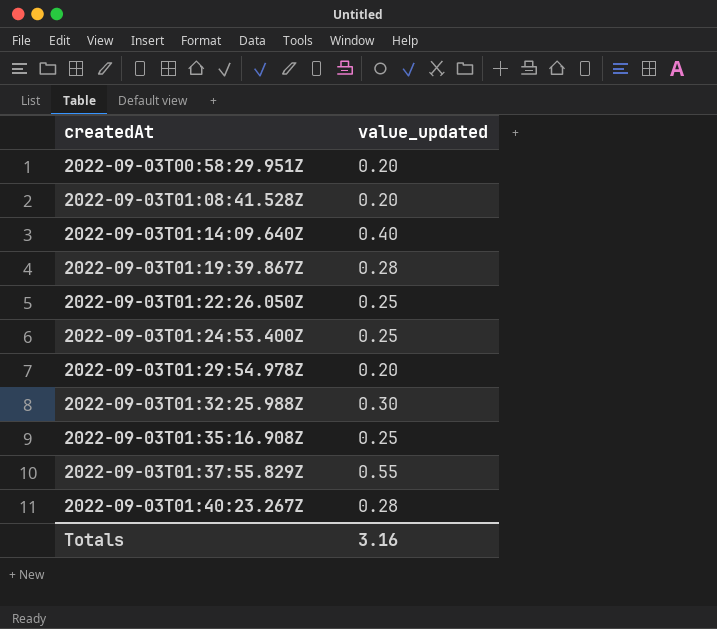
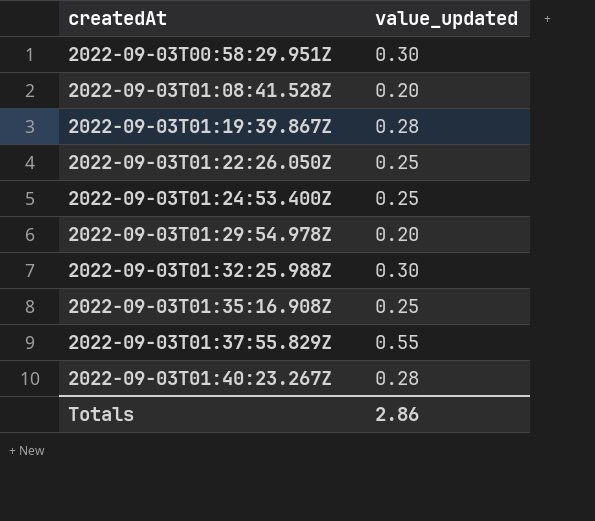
row 2022-09-03T01:14:09.640Z: 0.40 -> none
2022-09-03T00:58:29.951Z | value_updated: 0.20 -> 0.30
Totals | value_updated: 3.16 -> 2.86

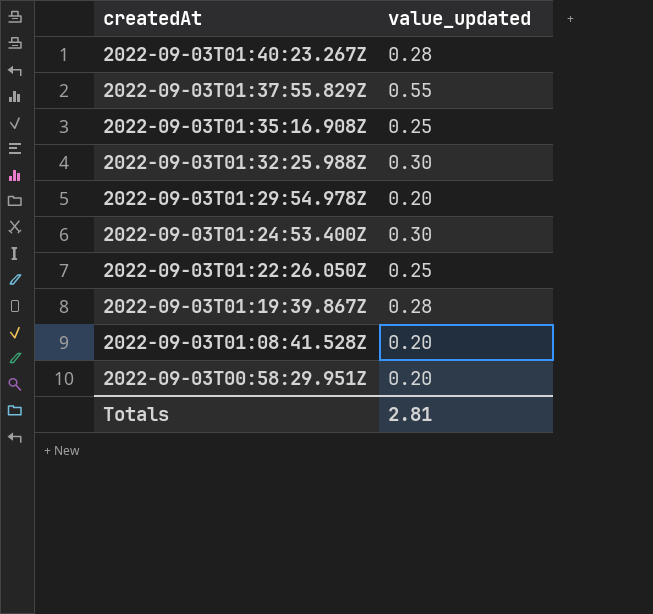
row order: createdAt ascending -> createdAt descending
2022-09-03T01:24:53.400Z | value_updated: 0.25 -> 0.30
2022-09-03T00:58:29.951Z | value_updated: 0.30 -> 0.20
Totals | value_updated: 2.86 -> 2.81

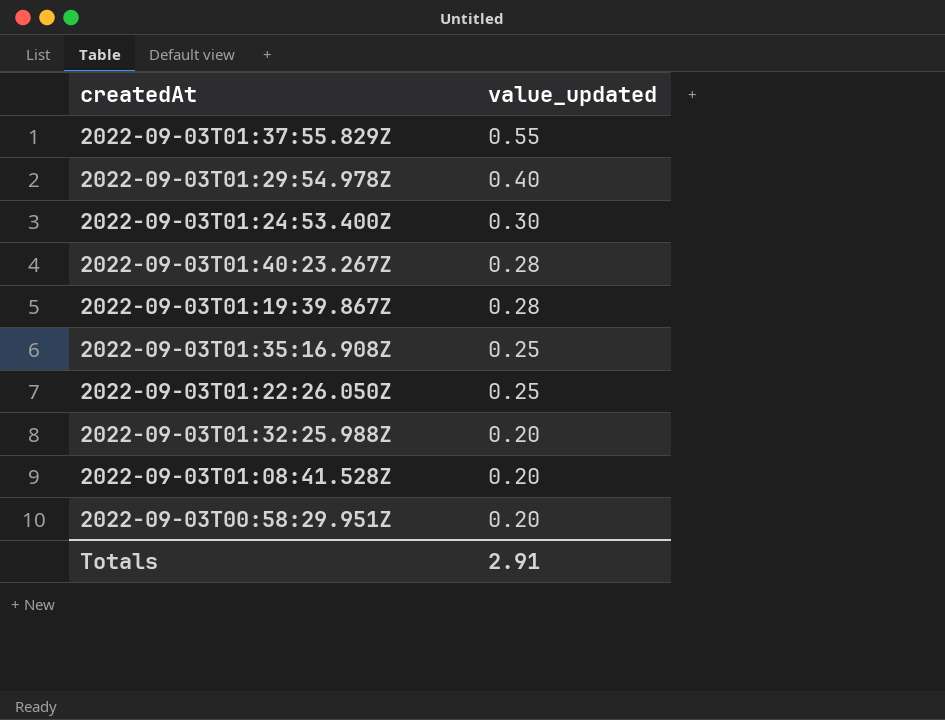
row order: createdAt descending -> value_updated descending
2022-09-03T01:29:54.978Z | value_updated: 0.20 -> 0.40
2022-09-03T01:32:25.988Z | value_updated: 0.30 -> 0.20
Totals | value_updated: 2.81 -> 2.91

